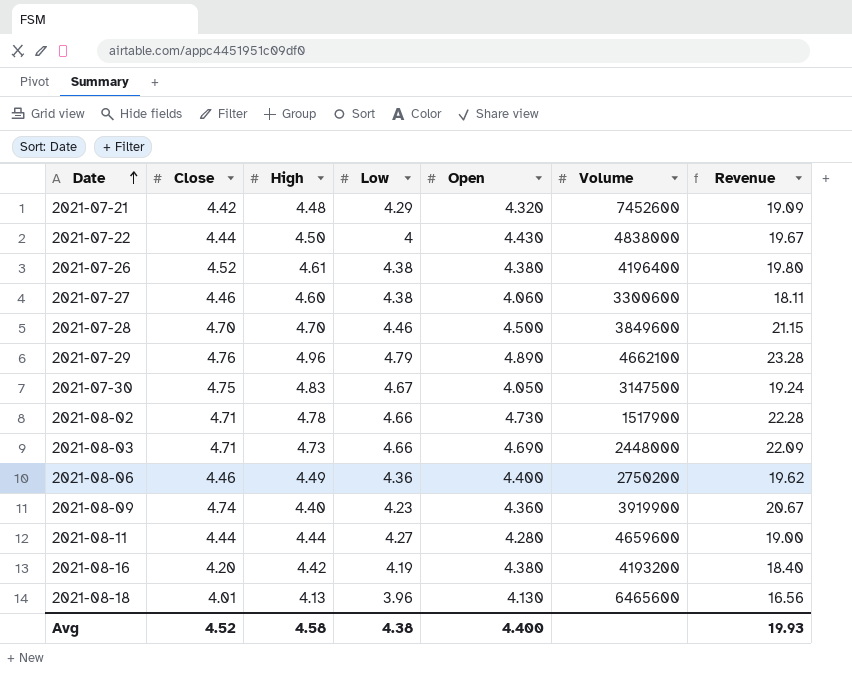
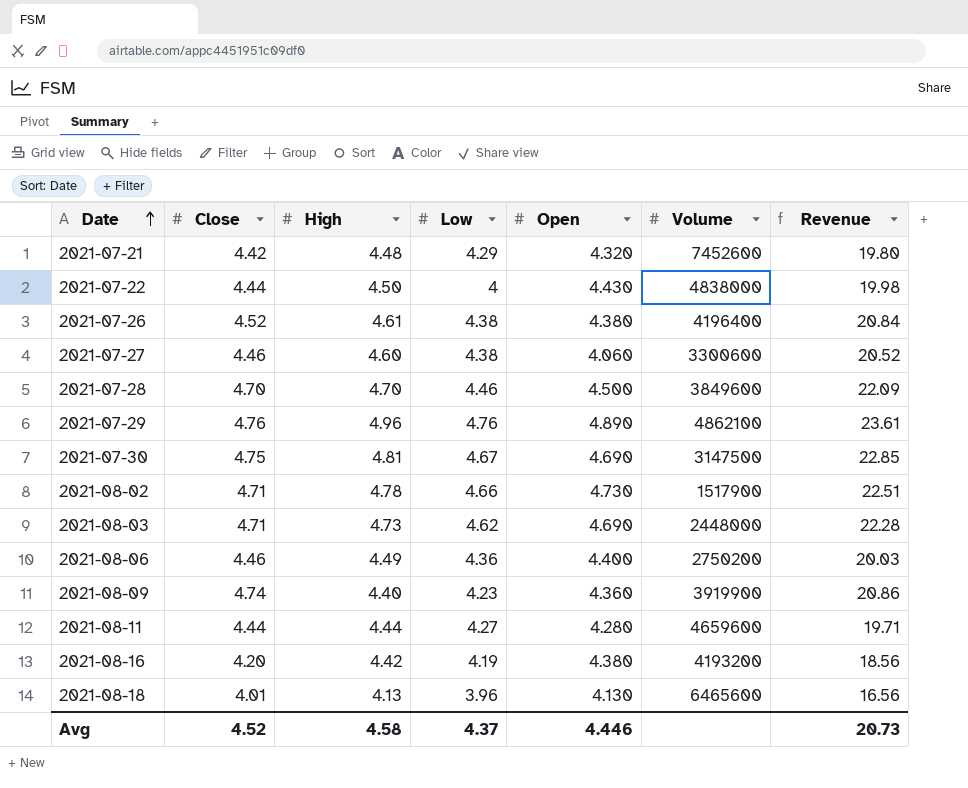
column Revenue | formula: [Close] * [Open] -> [Close] * [High]
2021-07-29 | Low: 4.79 -> 4.76
2021-07-29 | Volume: 4662100 -> 4862100
2021-07-30 | High: 4.83 -> 4.81
2021-07-30 | Open: 4.050 -> 4.690
2021-08-03 | Low: 4.66 -> 4.62
Avg | Low: 4.38 -> 4.37
Avg | Open: 4.400 -> 4.446
Avg | Revenue: 19.93 -> 20.73

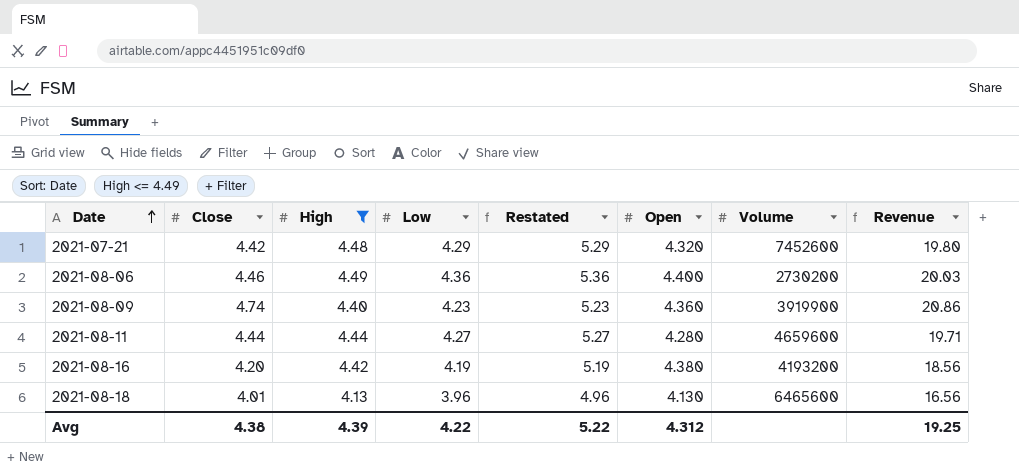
filter: none -> High <= 4.49
column Restated | formula: none -> [Low] + 1
2021-08-06 | Volume: 2750200 -> 2730200
Avg | Close: 4.52 -> 4.38
Avg | High: 4.58 -> 4.39
Avg | Low: 4.37 -> 4.22
Avg | Open: 4.446 -> 4.312
Avg | Revenue: 20.73 -> 19.25

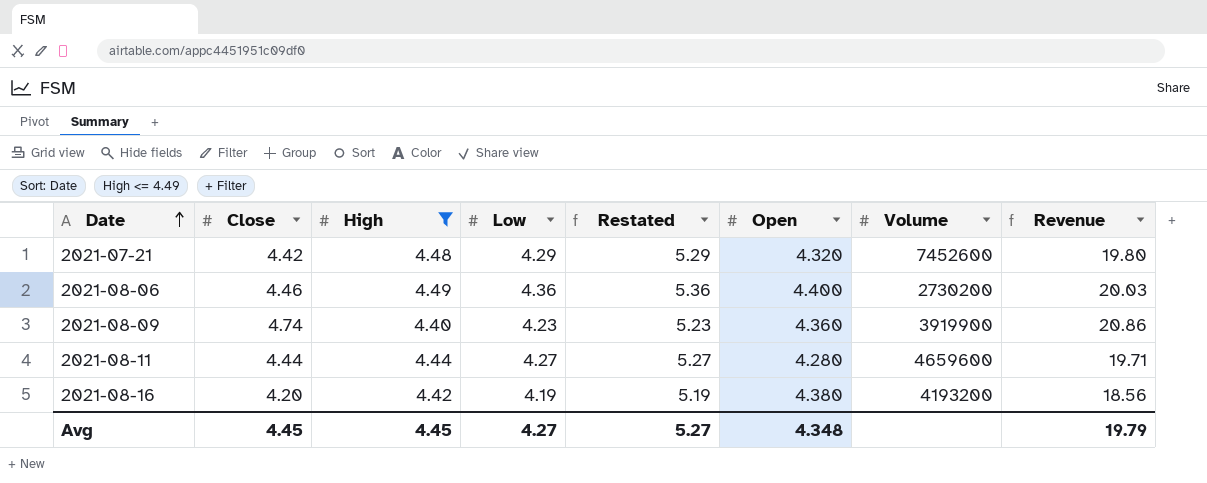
row 2021-08-18: 4.01 | 4.13 | 3.96 | 4.96 | 4.130 | 6465600 | 16.56 -> none
Avg | Close: 4.38 -> 4.45
Avg | High: 4.39 -> 4.45
Avg | Low: 4.22 -> 4.27
Avg | Restated: 5.22 -> 5.27
Avg | Open: 4.312 -> 4.348
Avg | Revenue: 19.25 -> 19.79

